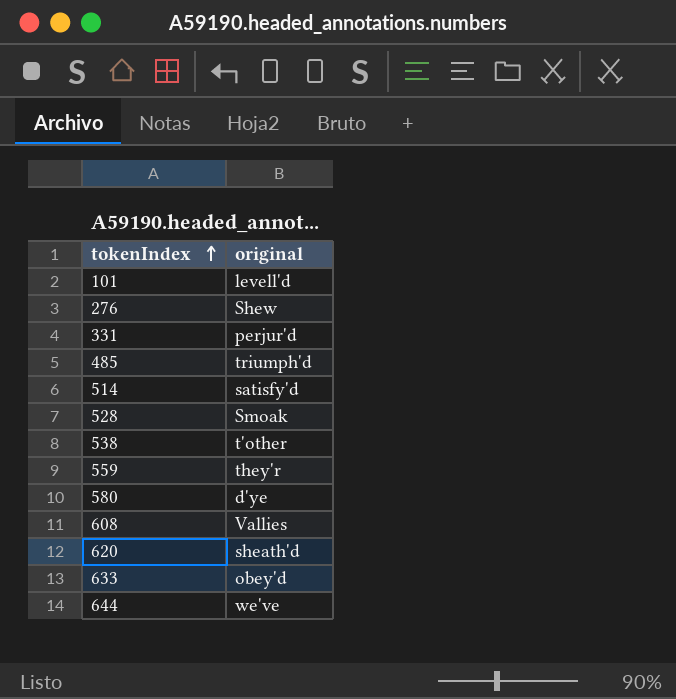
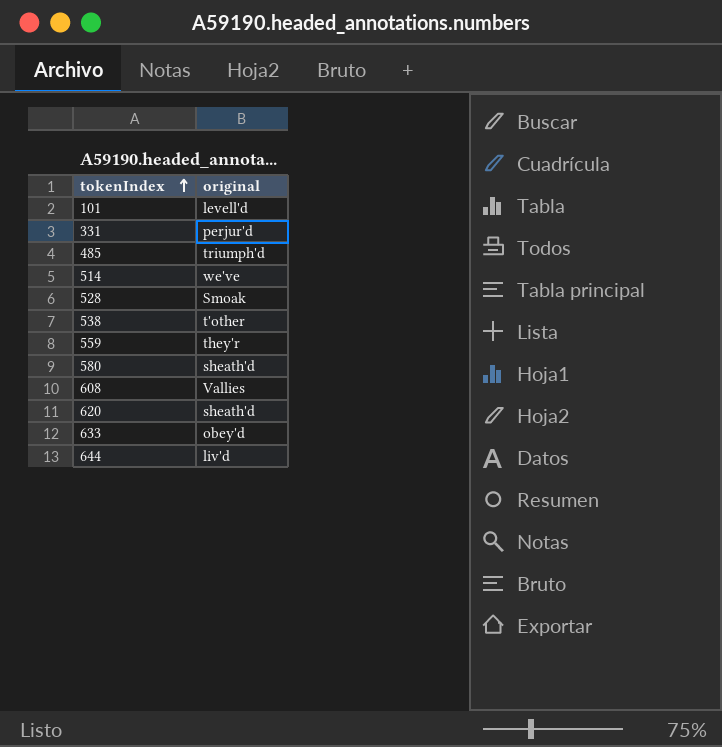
row 276: Shew -> none
514 | original: satisfy'd -> we've
580 | original: d'ye -> sheath'd
644 | original: we've -> liv'd

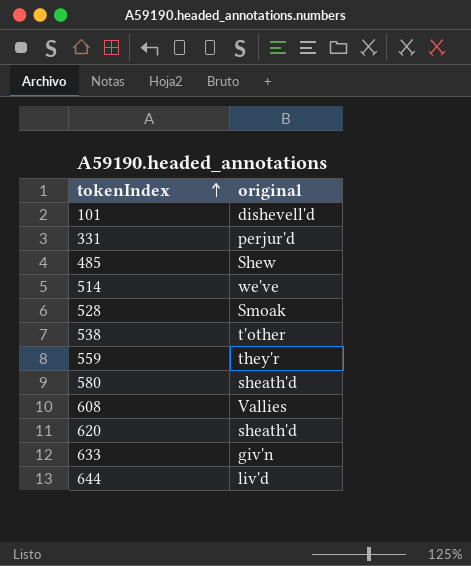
101 | original: levell'd -> dishevell'd
485 | original: triumph'd -> Shew
633 | original: obey'd -> giv'n

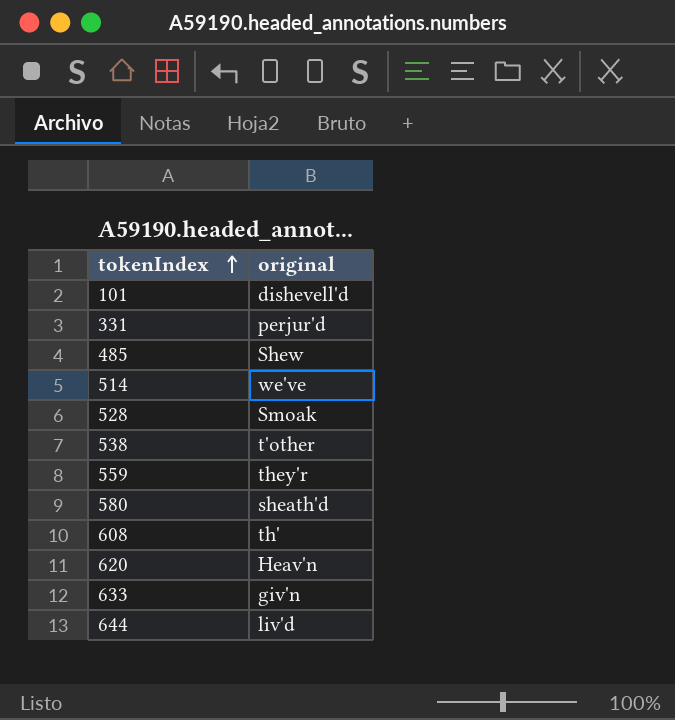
608 | original: Vallies -> th'
620 | original: sheath'd -> Heav'n

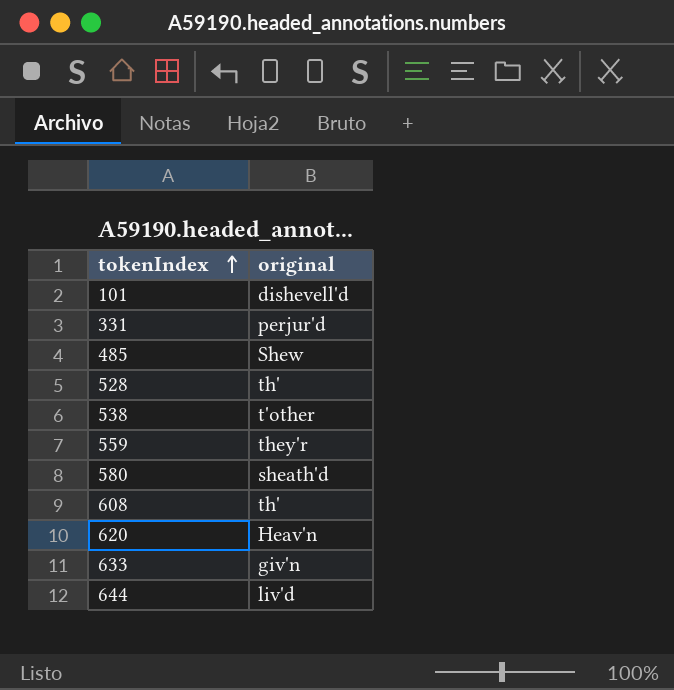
row 514: we've -> none
528 | original: Smoak -> th'

